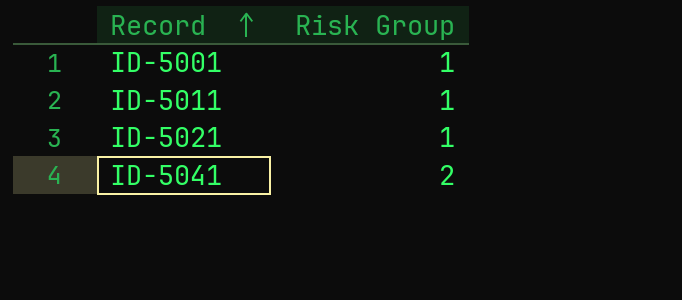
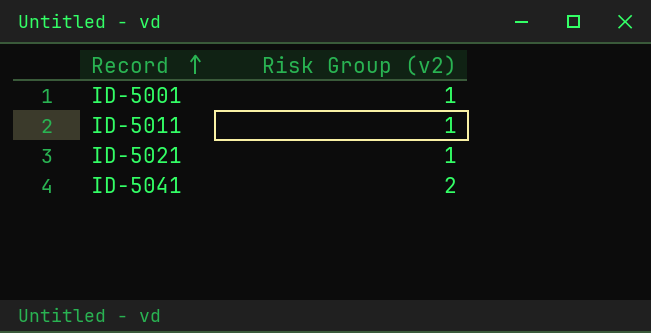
column name: Risk Group -> Risk Group (v2)

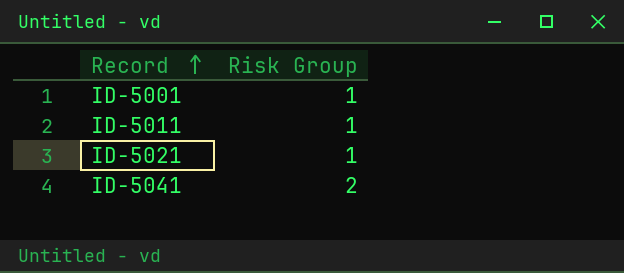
column name: Risk Group (v2) -> Risk Group

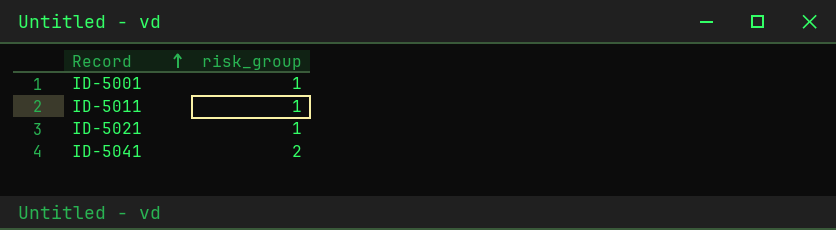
column name: Risk Group -> risk_group

